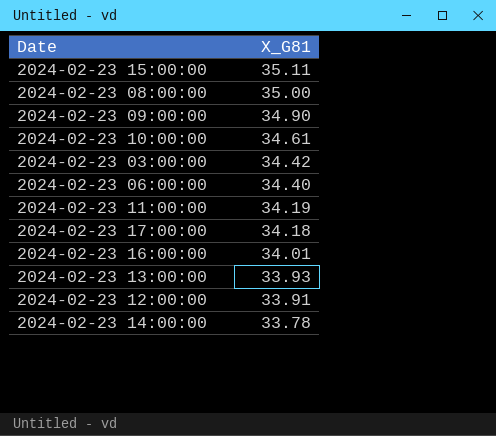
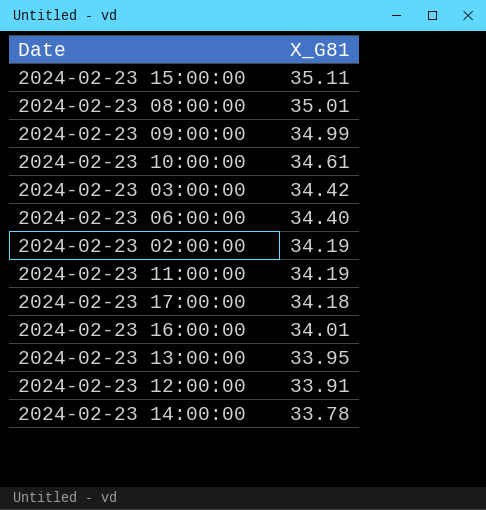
2024-02-23 08:00:00 | X_G81: 35.00 -> 35.01
2024-02-23 09:00:00 | X_G81: 34.90 -> 34.99
row 2024-02-23 02:00:00: none -> 34.19
2024-02-23 13:00:00 | X_G81: 33.93 -> 33.95

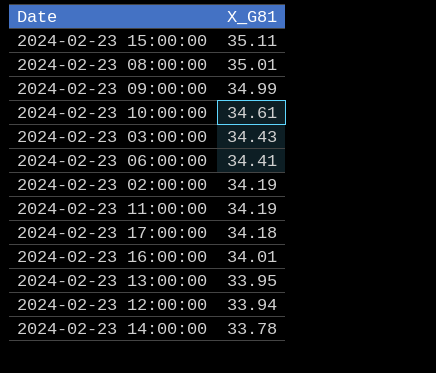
2024-02-23 03:00:00 | X_G81: 34.42 -> 34.43
2024-02-23 06:00:00 | X_G81: 34.40 -> 34.41
2024-02-23 12:00:00 | X_G81: 33.91 -> 33.94

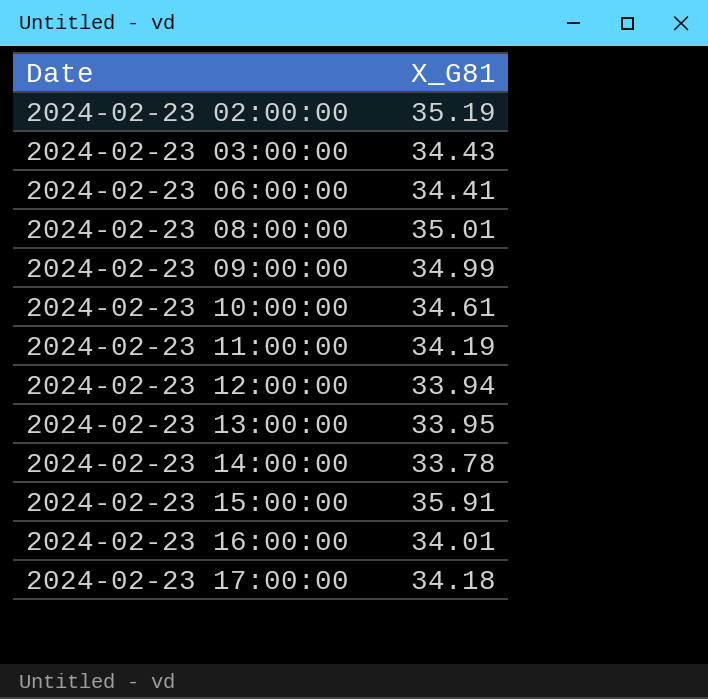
row order: X_G81 descending -> Date ascending
2024-02-23 02:00:00 | X_G81: 34.19 -> 35.19
2024-02-23 15:00:00 | X_G81: 35.11 -> 35.91

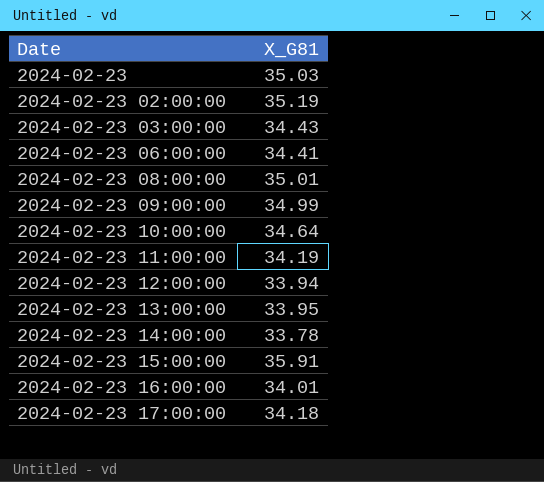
row 2024-02-23: none -> 35.03
2024-02-23 10:00:00 | X_G81: 34.61 -> 34.64

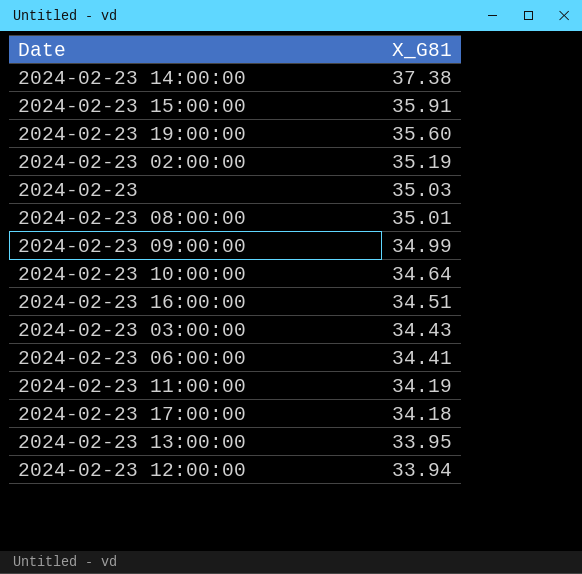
row order: Date ascending -> X_G81 descending
2024-02-23 14:00:00 | X_G81: 33.78 -> 37.38
row 2024-02-23 19:00:00: none -> 35.60
2024-02-23 16:00:00 | X_G81: 34.01 -> 34.51

